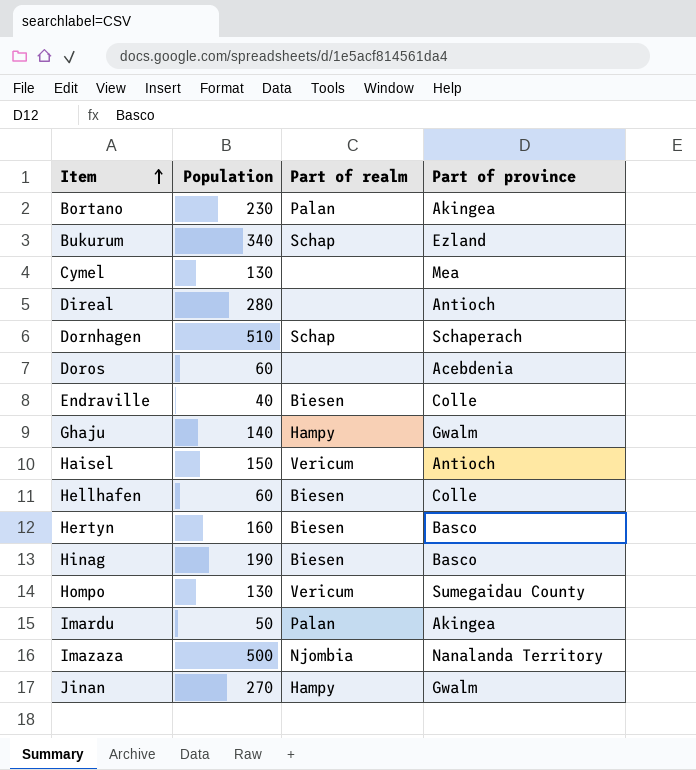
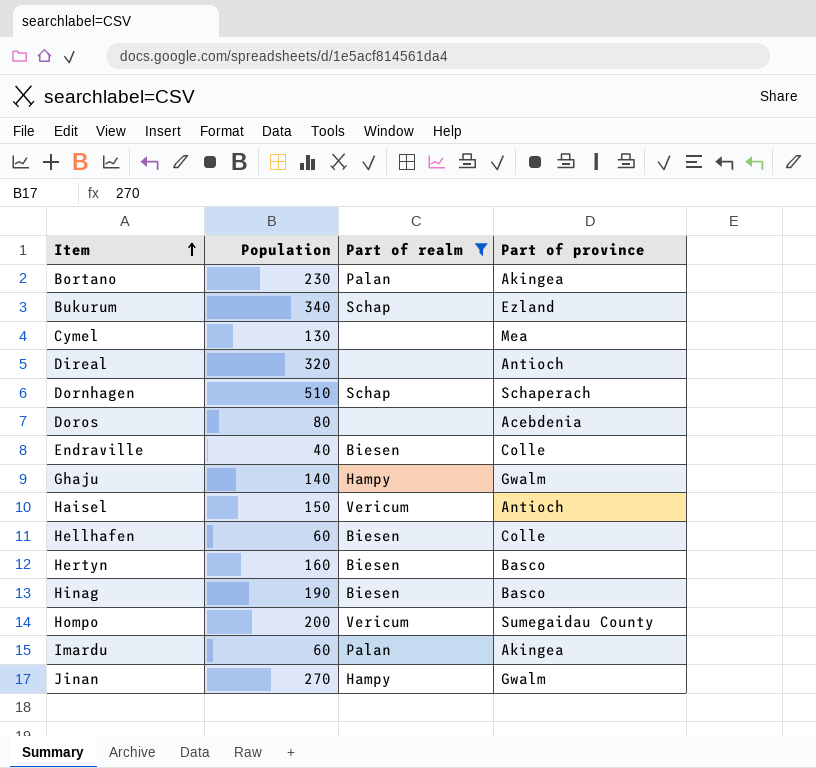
filter: none -> Part of realm != Njombia
Direal | Population: 280 -> 320
Doros | Population: 60 -> 80
Hompo | Population: 130 -> 200
Imardu | Population: 50 -> 60

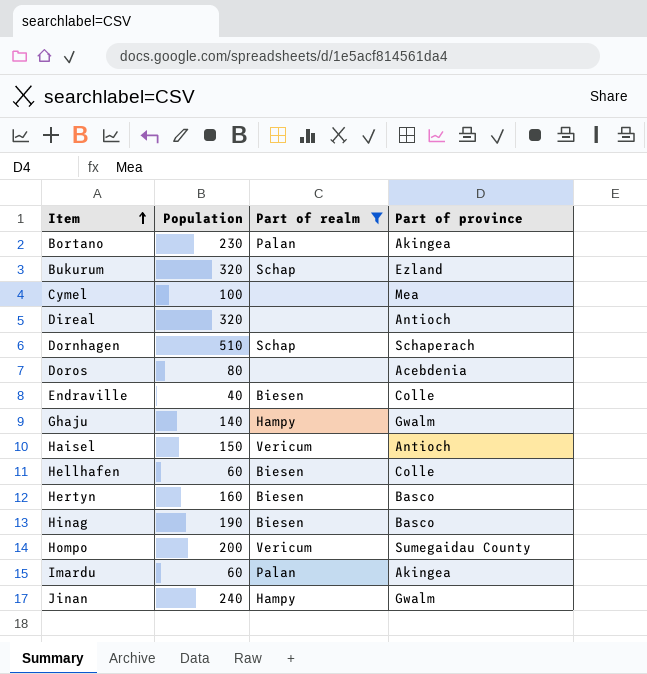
Bukurum | Population: 340 -> 320
Cymel | Population: 130 -> 100
Jinan | Population: 270 -> 240

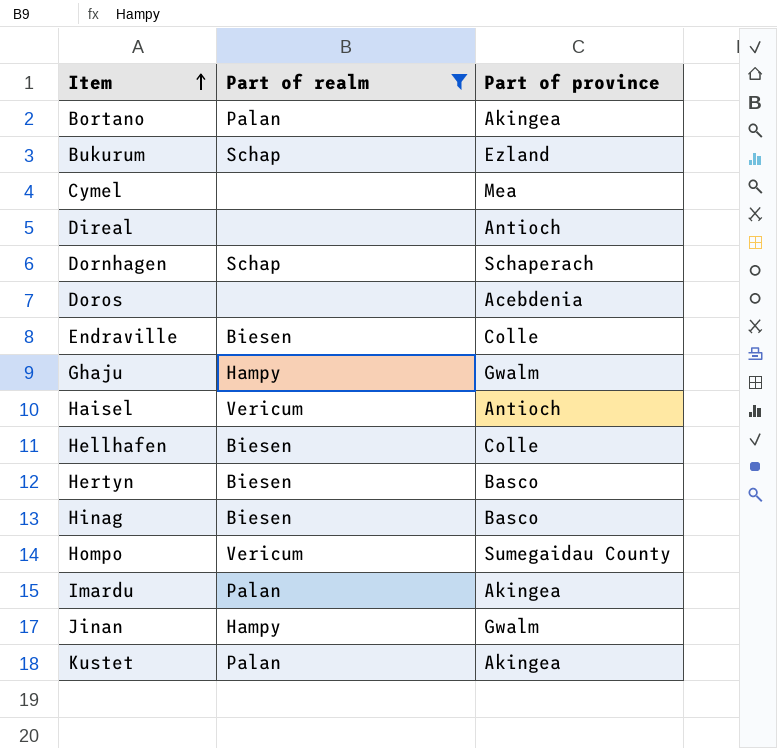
column Population | position: 2 -> none
row Kustet: none -> Palan | Akingea

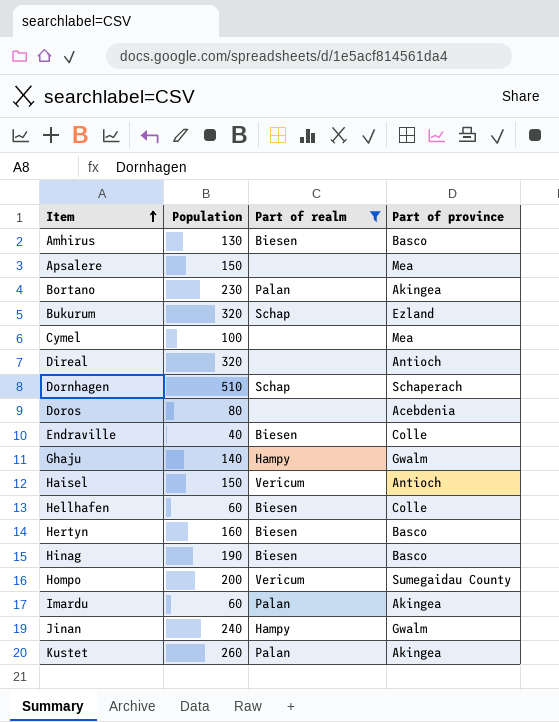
column Population | position: none -> 2
row Amhirus: none -> 130 | Biesen | Basco
row Apsalere: none -> 150 | none | Mea

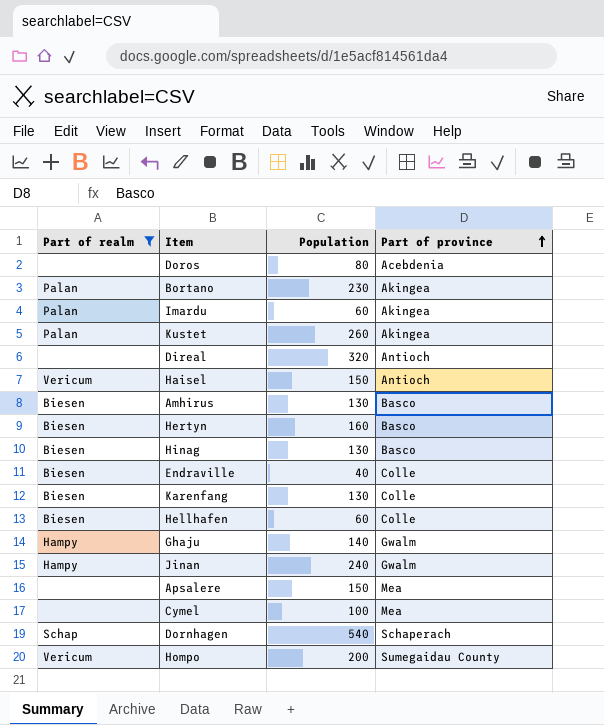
row order: Item ascending -> Part of province ascending
column Part of realm | position: 3 -> 1
row Bukurum: 320 | Schap | Ezland -> none
Hinag | Population: 190 -> 130
row Karenfang: none -> Biesen | 130 | Colle
Dornhagen | Population: 510 -> 540

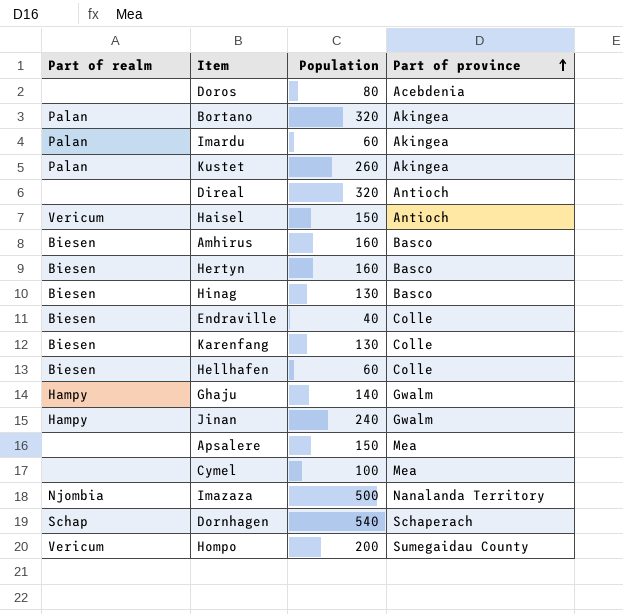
filter: Part of realm != Njombia -> none
Bortano | Population: 230 -> 320
Amhirus | Population: 130 -> 160

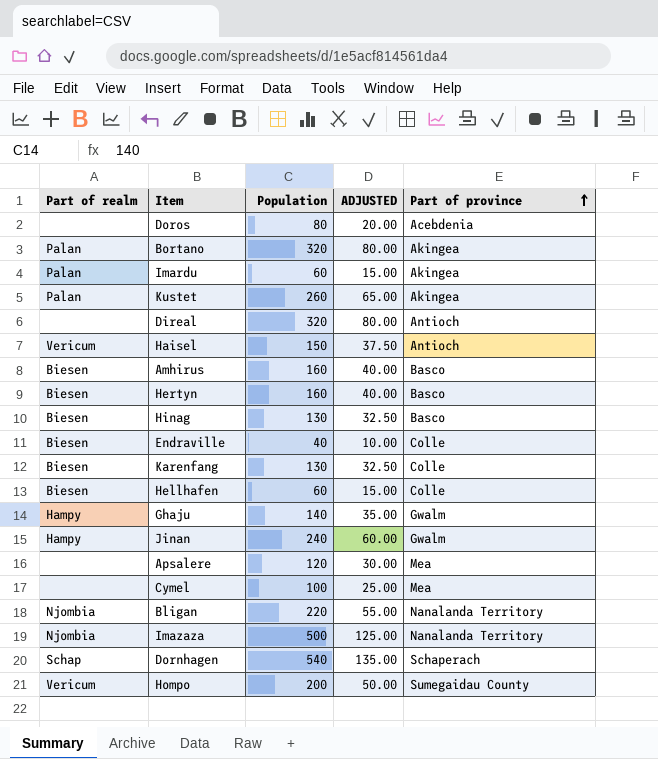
column ADJUSTED | formula: none -> [Population] * 0.25
Apsalere | Population: 150 -> 120
row Bligan: none -> Njombia | 220 | 55.00 | Nanalanda Territory

